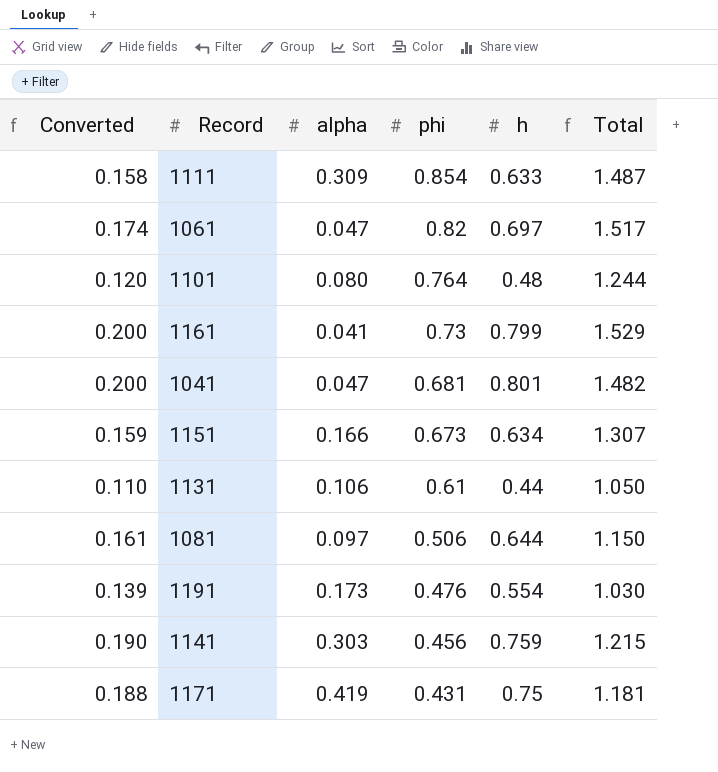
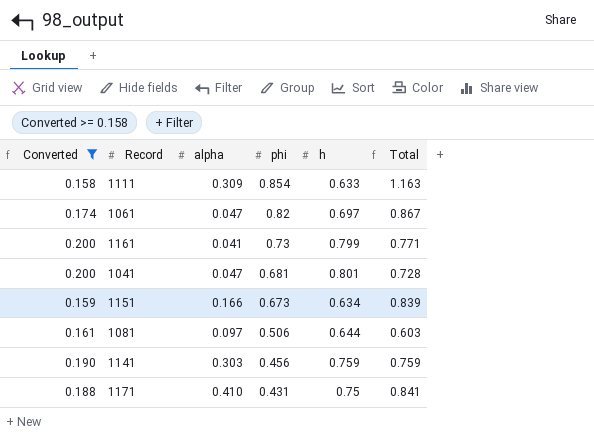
filter: none -> Converted >= 0.158
column Total | formula: [phi] + [h] -> [alpha] + [phi]
1171 | alpha: 0.419 -> 0.410

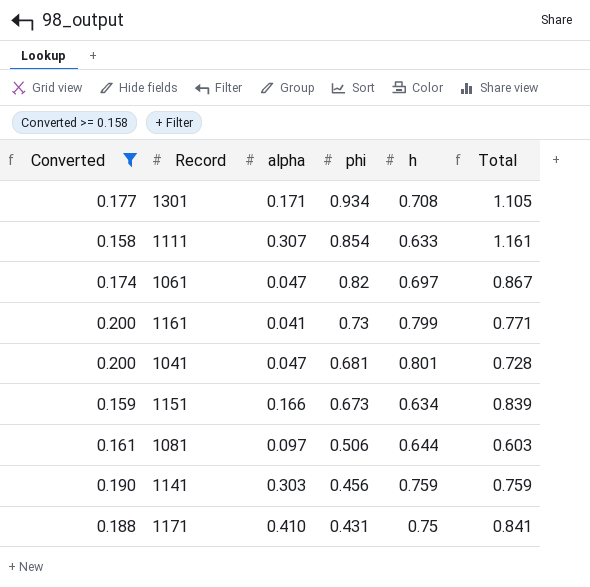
row 1301: none -> 0.177 | 0.171 | 0.934 | 0.708 | 1.105
1111 | alpha: 0.309 -> 0.307
1111 | Total: 1.163 -> 1.161

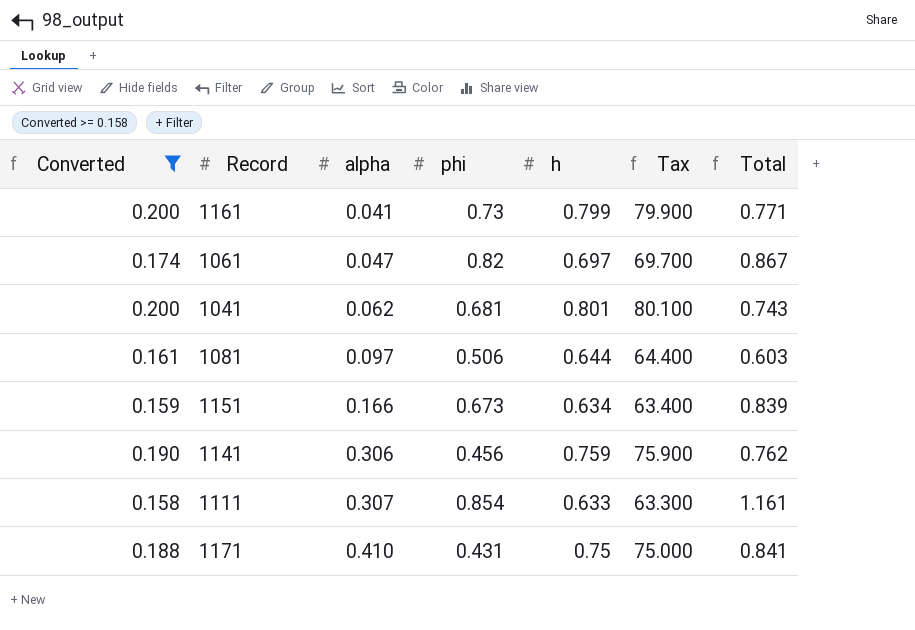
row order: phi descending -> alpha ascending
column Tax | formula: none -> [h] * 100
row 1301: 0.177 | 0.171 | 0.934 | 0.708 | 1.105 -> none
1041 | alpha: 0.047 -> 0.062
1041 | Total: 0.728 -> 0.743
1141 | alpha: 0.303 -> 0.306
1141 | Total: 0.759 -> 0.762

